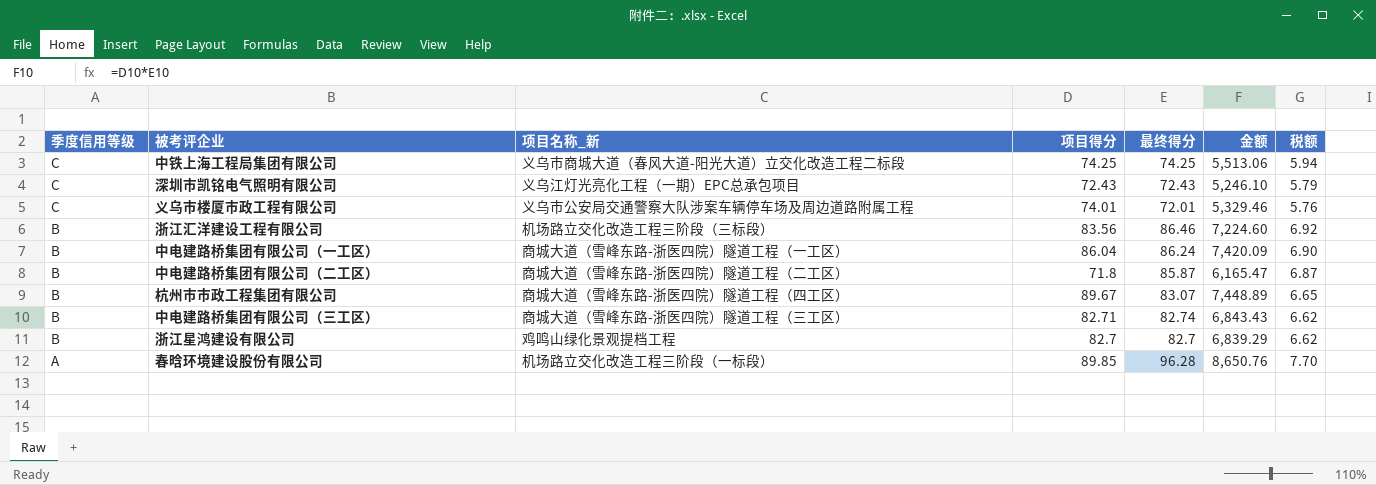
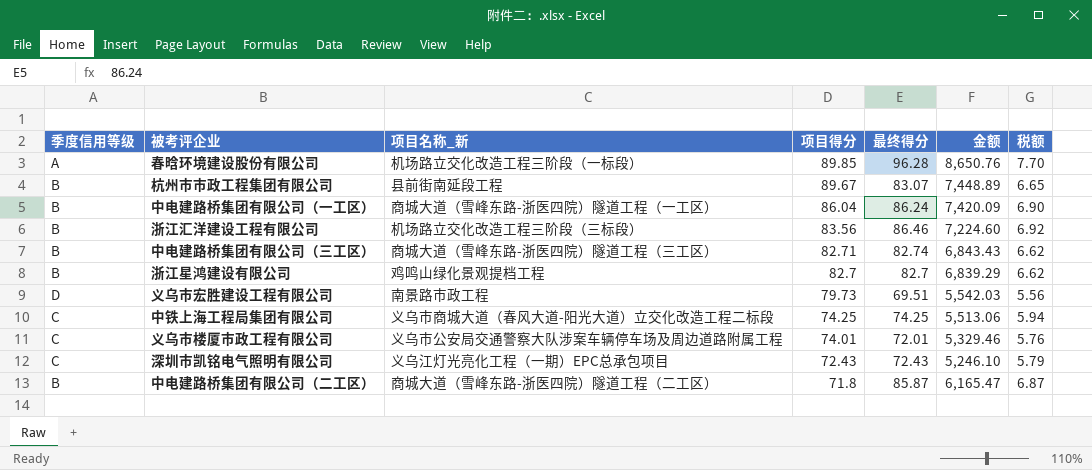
row order: 季度信用等级 descending -> 项目得分 descending
杭州市市政工程集团有限公司 | 项目名称_新: 商城大道（雪峰东路-浙医四院）隧道工程（四工区） -> 县前街南延段工程
row 义乌市宏胜建设工程有限公司: none -> D | 南景路市政工程 | 79.73 | 69.51 | 5,542.03 | 5.56

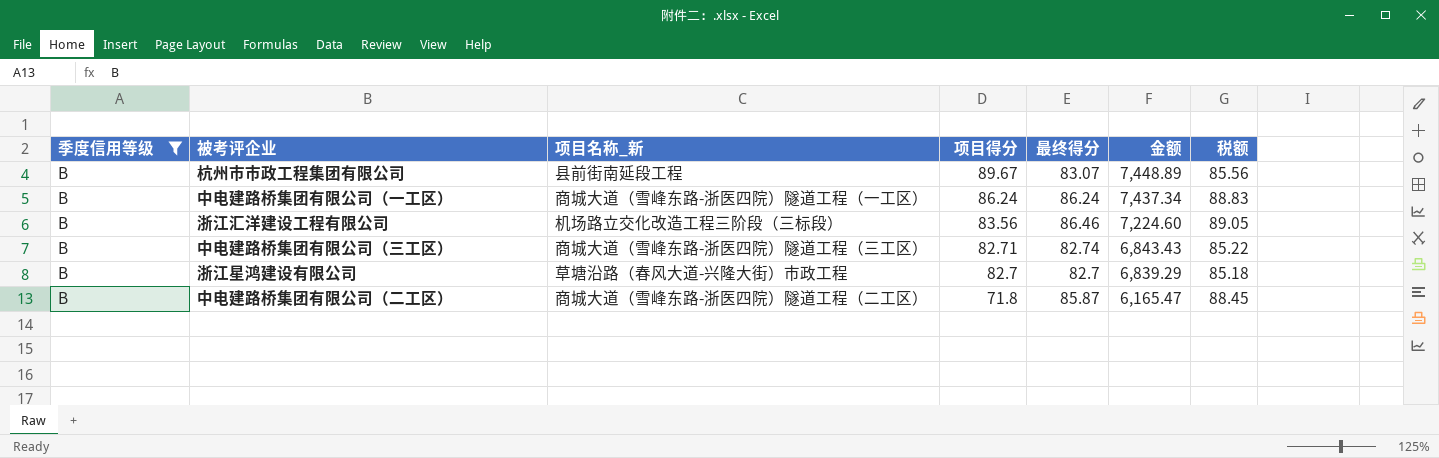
filter: none -> 季度信用等级 = B
column 税额 | formula: [最终得分] * 0.08 -> [最终得分] * 1.03
中电建路桥集团有限公司（一工区） | 项目得分: 86.04 -> 86.24
中电建路桥集团有限公司（一工区） | 金额: 7,420.09 -> 7,437.34
浙江星鸿建设有限公司 | 项目名称_新: 鸡鸣山绿化景观提档工程 -> 草塘沿路（春风大道-兴隆大街）市政工程

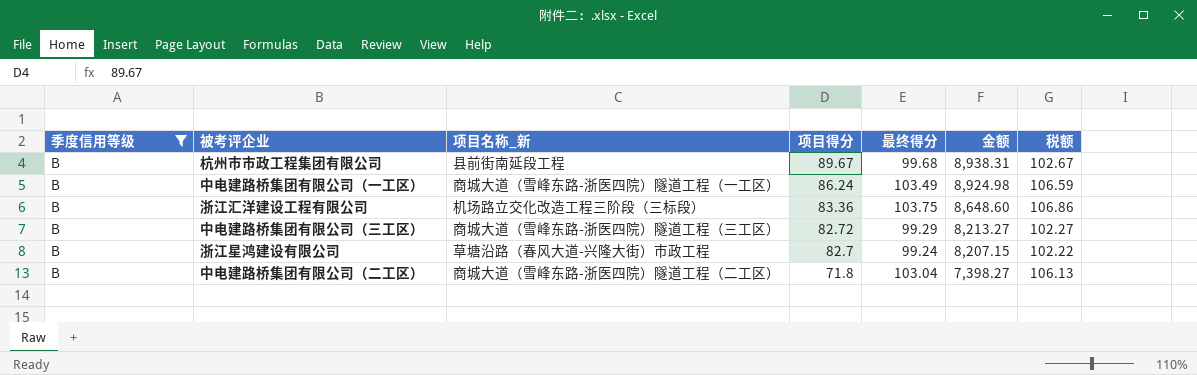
杭州市市政工程集团有限公司 | 最终得分: 83.07 -> 99.68
杭州市市政工程集团有限公司 | 金额: 7,448.89 -> 8,938.31
杭州市市政工程集团有限公司 | 税额: 85.56 -> 102.67
中电建路桥集团有限公司（一工区） | 最终得分: 86.24 -> 103.49
中电建路桥集团有限公司（一工区） | 金额: 7,437.34 -> 8,924.98
中电建路桥集团有限公司（一工区） | 税额: 88.83 -> 106.59
浙江汇洋建设工程有限公司 | 项目得分: 83.56 -> 83.36
浙江汇洋建设工程有限公司 | 最终得分: 86.46 -> 103.75
浙江汇洋建设工程有限公司 | 金额: 7,224.60 -> 8,648.60
浙江汇洋建设工程有限公司 | 税额: 89.05 -> 106.86
中电建路桥集团有限公司（三工区） | 项目得分: 82.71 -> 82.72
中电建路桥集团有限公司（三工区） | 最终得分: 82.74 -> 99.29
中电建路桥集团有限公司（三工区） | 金额: 6,843.43 -> 8,213.27
中电建路桥集团有限公司（三工区） | 税额: 85.22 -> 102.27
浙江星鸿建设有限公司 | 最终得分: 82.7 -> 99.24
浙江星鸿建设有限公司 | 金额: 6,839.29 -> 8,207.15
浙江星鸿建设有限公司 | 税额: 85.18 -> 102.22
中电建路桥集团有限公司（二工区） | 最终得分: 85.87 -> 103.04
中电建路桥集团有限公司（二工区） | 金额: 6,165.47 -> 7,398.27
中电建路桥集团有限公司（二工区） | 税额: 88.45 -> 106.13

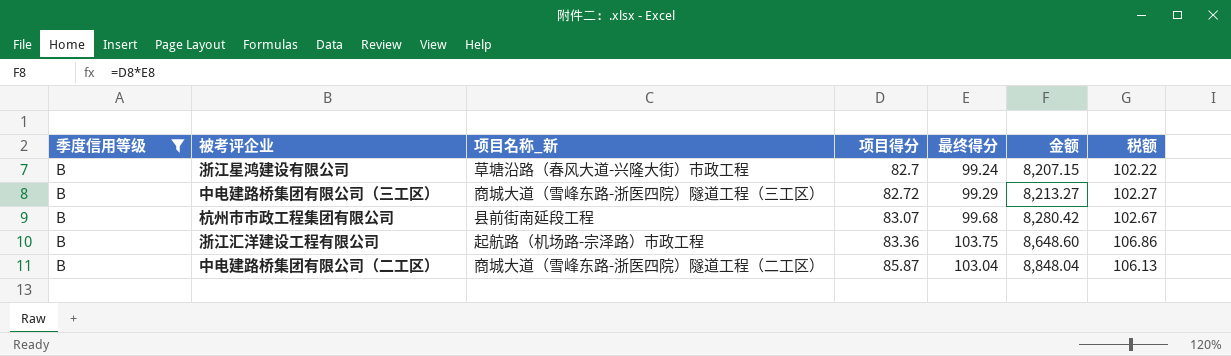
row order: 项目得分 descending -> 项目得分 ascending
row 中电建路桥集团有限公司（一工区）: B | 商城大道（雪峰东路-浙医四院）隧道工程（一工区） | 86.24 | 103.49 | 8,924.98 | 106.59 -> none
杭州市市政工程集团有限公司 | 项目得分: 89.67 -> 83.07
杭州市市政工程集团有限公司 | 金额: 8,938.31 -> 8,280.42
浙江汇洋建设工程有限公司 | 项目名称_新: 机场路立交化改造工程三阶段（三标段） -> 起航路（机场路-宗泽路）市政工程
中电建路桥集团有限公司（二工区） | 项目得分: 71.8 -> 85.87
中电建路桥集团有限公司（二工区） | 金额: 7,398.27 -> 8,848.04

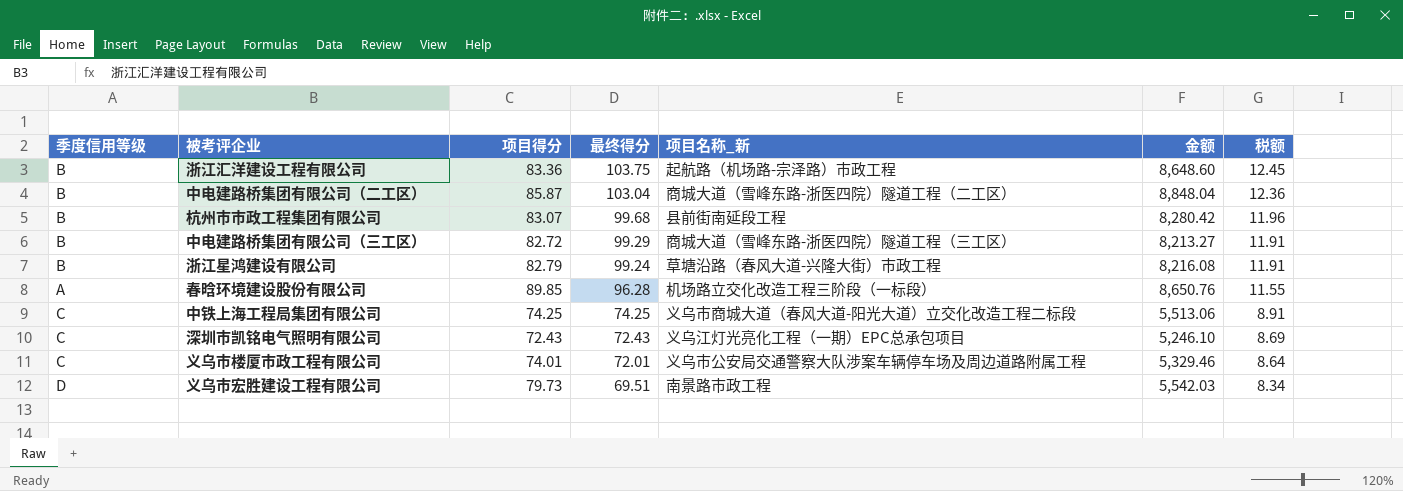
filter: 季度信用等级 = B -> none
row order: 项目得分 ascending -> 最终得分 descending
column 项目名称_新 | position: 3 -> 5
column 税额 | formula: [最终得分] * 1.03 -> [最终得分] * 0.12
浙江星鸿建设有限公司 | 项目得分: 82.7 -> 82.79
浙江星鸿建设有限公司 | 金额: 8,207.15 -> 8,216.08

